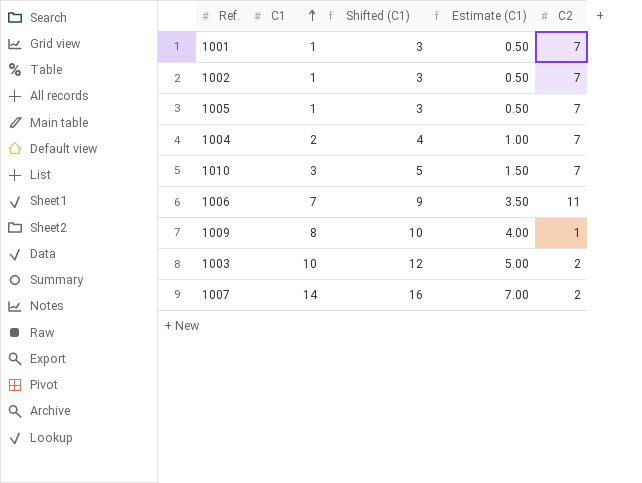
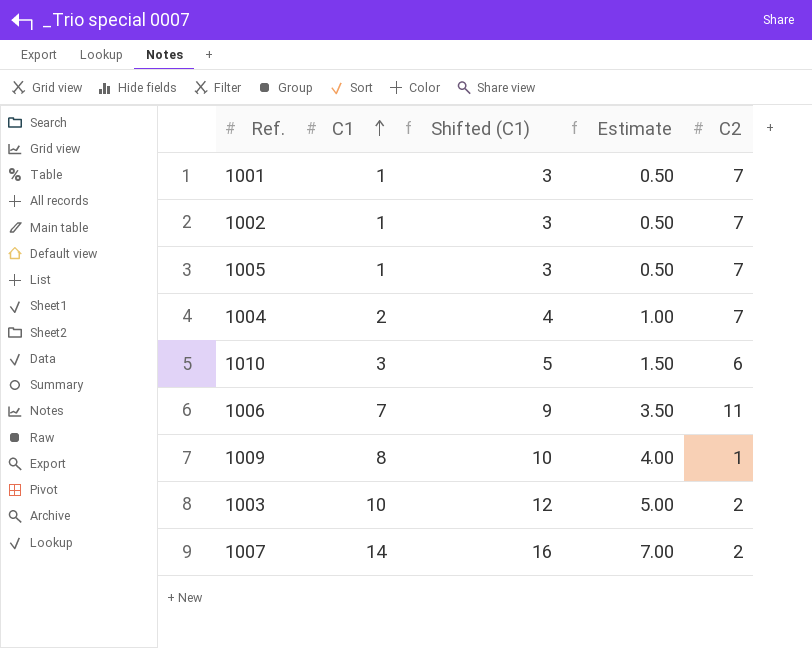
column name: Estimate (C1) -> Estimate
1010 | C2: 7 -> 6

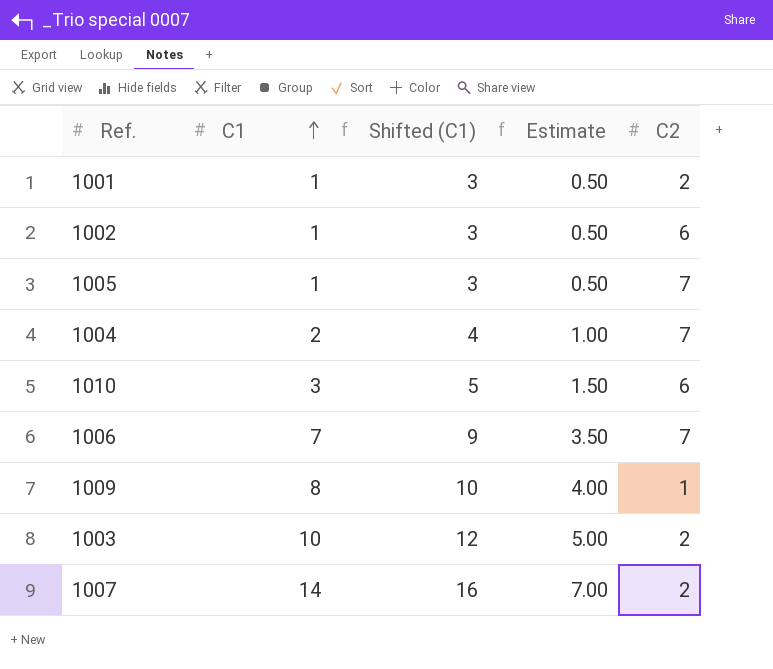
1001 | C2: 7 -> 2
1002 | C2: 7 -> 6
1006 | C2: 11 -> 7

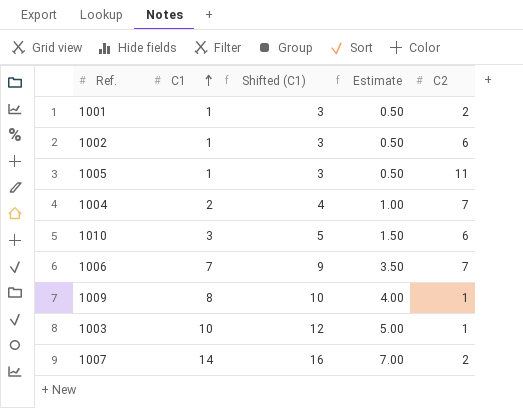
1005 | C2: 7 -> 11
1003 | C2: 2 -> 1

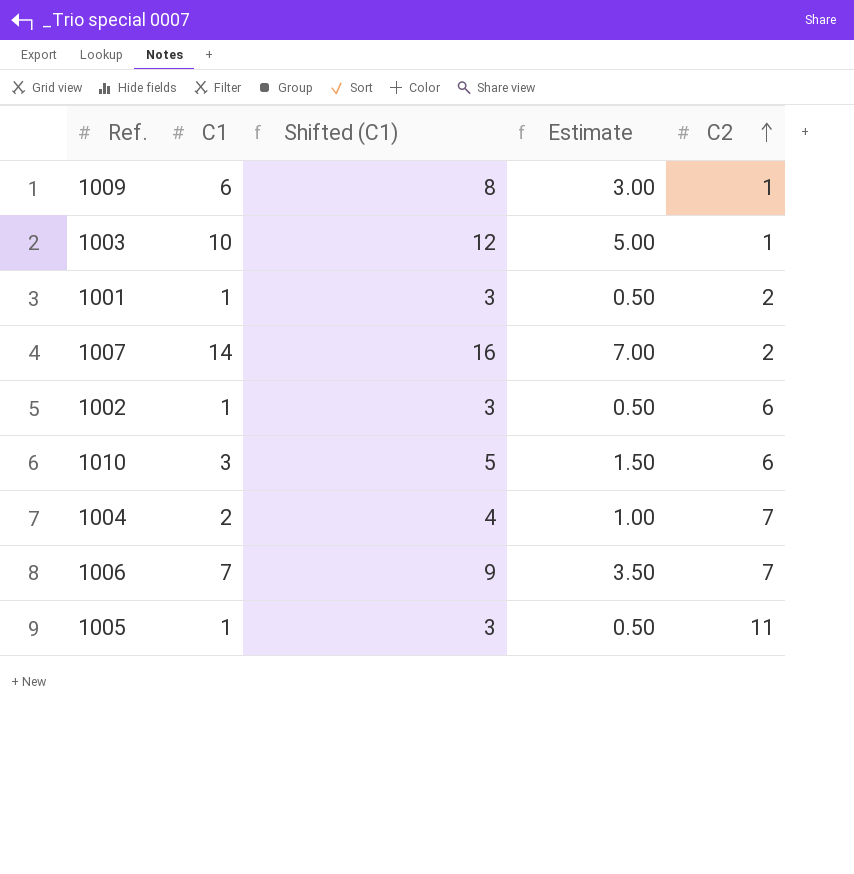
row order: C1 ascending -> C2 ascending
1009 | C1: 8 -> 6
1009 | Shifted (C1): 10 -> 8
1009 | Estimate: 4.00 -> 3.00

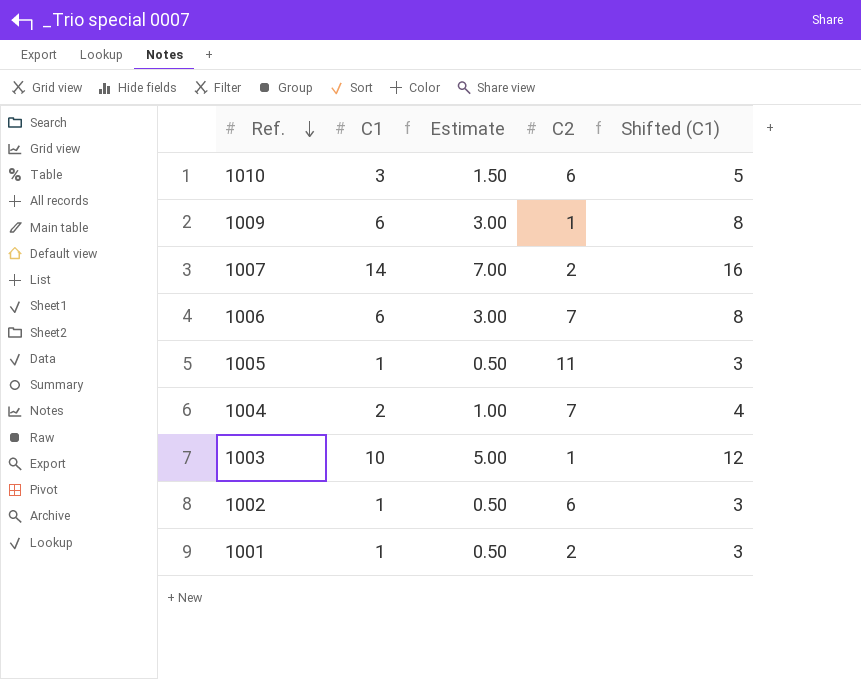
row order: C2 ascending -> Ref. descending
column Shifted (C1) | position: 3 -> 5
1006 | C1: 7 -> 6
1006 | Estimate: 3.50 -> 3.00
1006 | Shifted (C1): 9 -> 8

